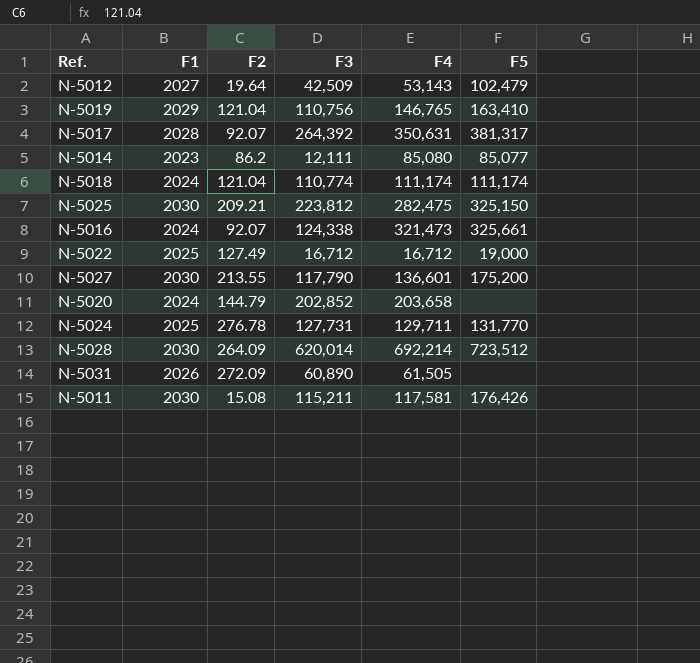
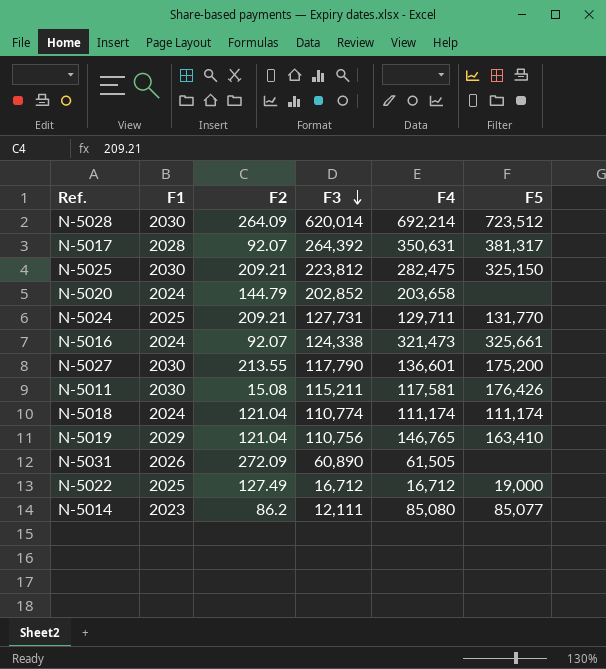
row order: none -> F3 descending
row N-5012: 2027 | 19.64 | 42,509 | 53,143 | 102,479 -> none
N-5024 | F2: 276.78 -> 209.21

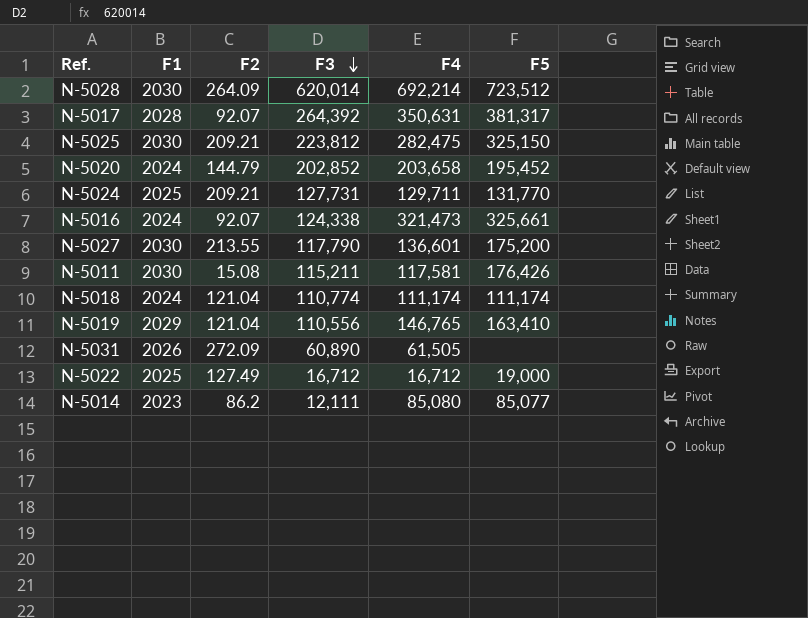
N-5020 | F5: none -> 195,452
N-5019 | F3: 110,756 -> 110,556

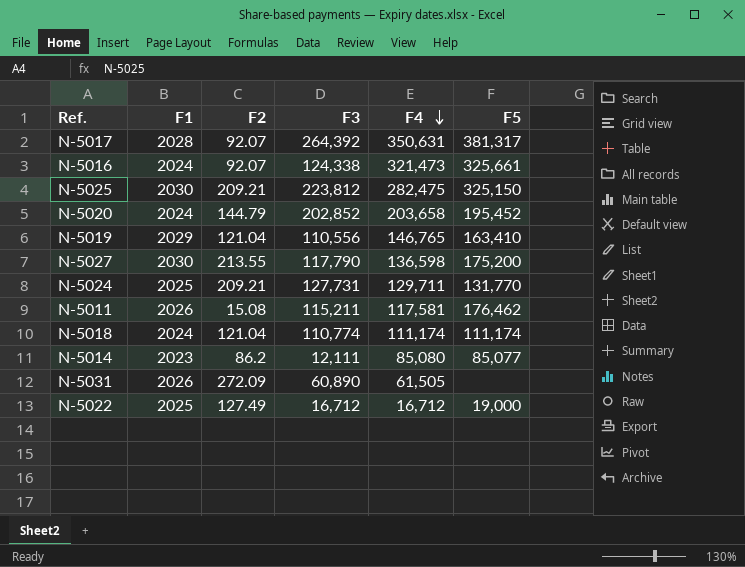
row order: F3 descending -> F4 descending
row N-5028: 2030 | 264.09 | 620,014 | 692,214 | 723,512 -> none
N-5027 | F4: 136,601 -> 136,598
N-5011 | F1: 2030 -> 2026
N-5011 | F5: 176,426 -> 176,462

